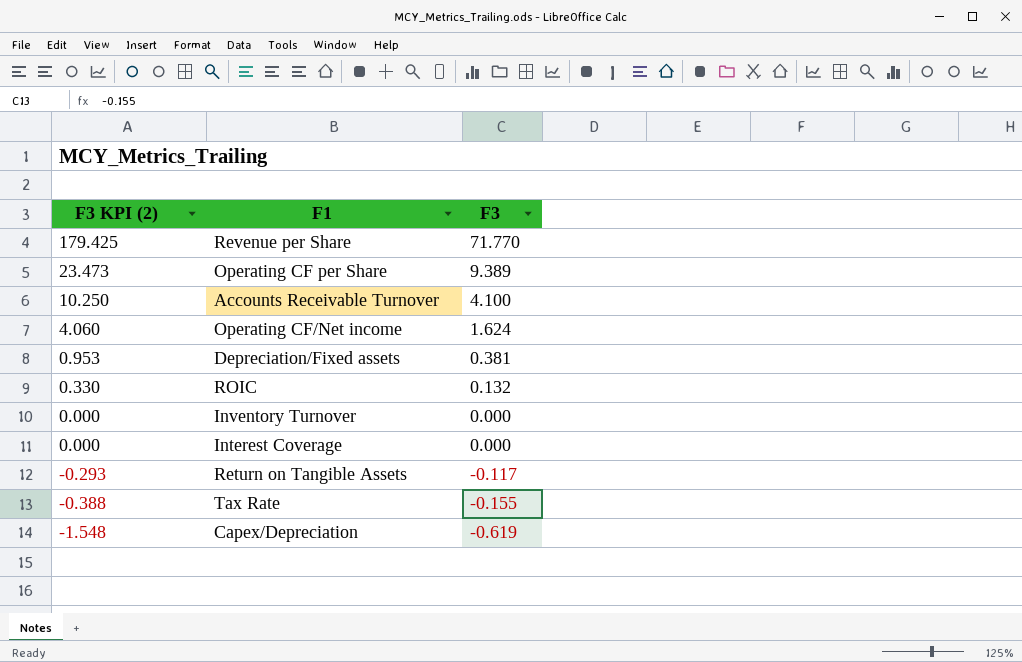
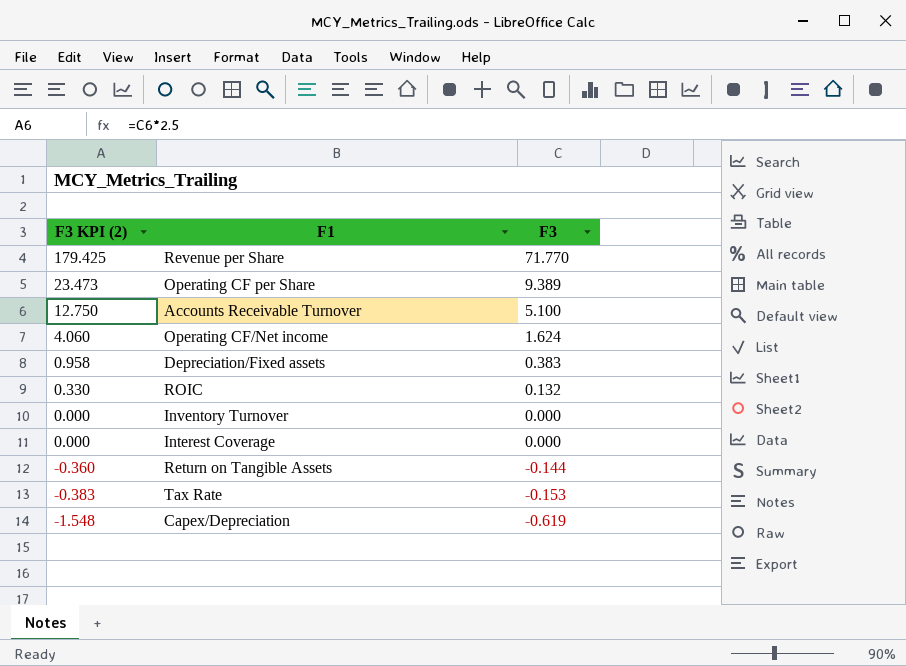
Accounts Receivable Turnover | F3 KPI (2): 10.250 -> 12.750
Accounts Receivable Turnover | F3: 4.100 -> 5.100
Depreciation/Fixed assets | F3 KPI (2): 0.953 -> 0.958
Depreciation/Fixed assets | F3: 0.381 -> 0.383
Return on Tangible Assets | F3 KPI (2): -0.293 -> -0.360
Return on Tangible Assets | F3: -0.117 -> -0.144
Tax Rate | F3 KPI (2): -0.388 -> -0.383
Tax Rate | F3: -0.155 -> -0.153

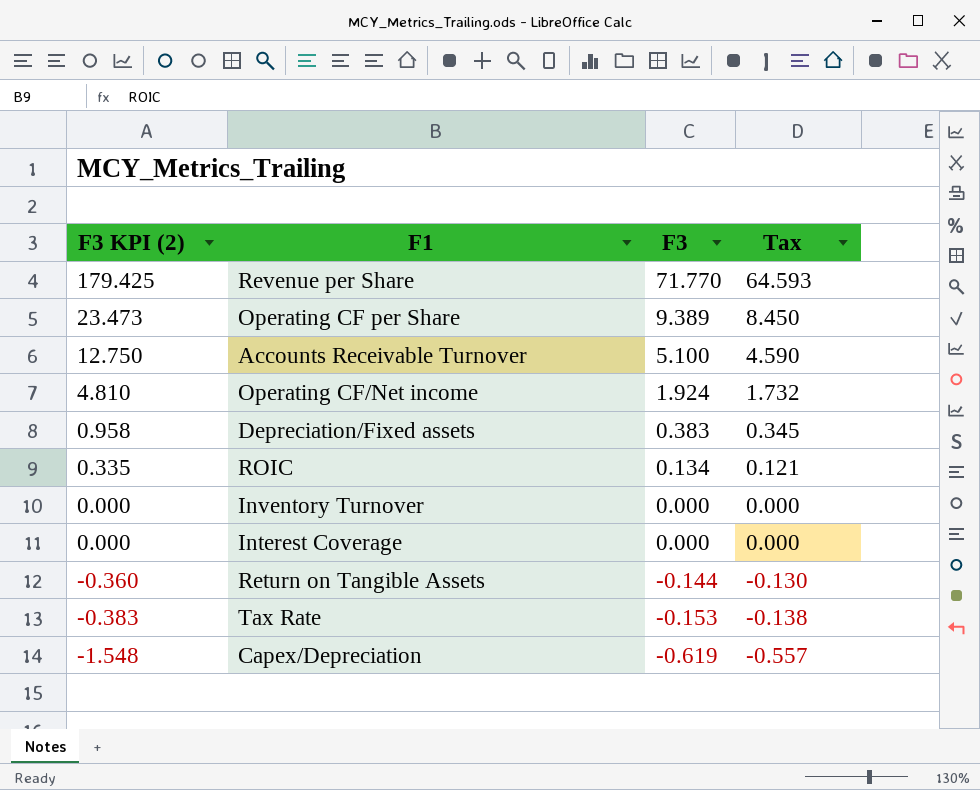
column Tax | formula: none -> [F3] * 0.9
Operating CF/Net income | F3 KPI (2): 4.060 -> 4.810
Operating CF/Net income | F3: 1.624 -> 1.924
ROIC | F3 KPI (2): 0.330 -> 0.335
ROIC | F3: 0.132 -> 0.134

